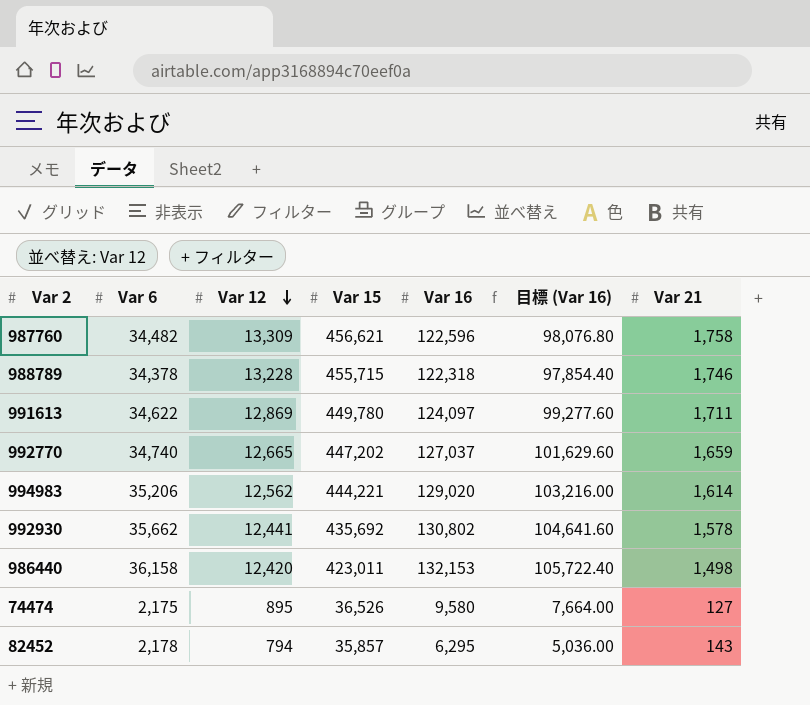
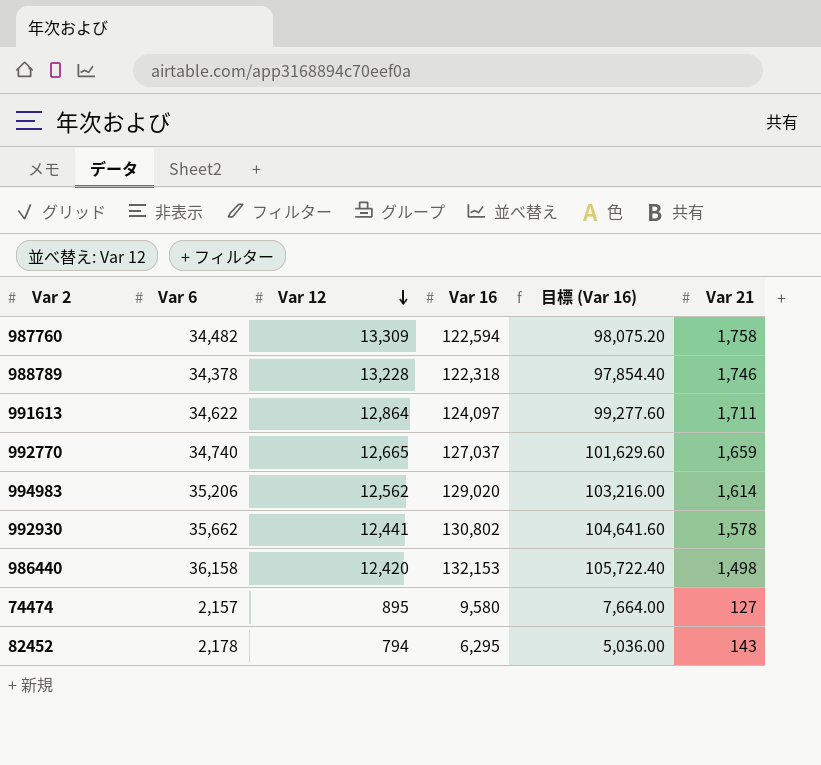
column Var 15 | position: 4 -> none
987760 | Var 16: 122,596 -> 122,594
987760 | 目標 (Var 16): 98,076.80 -> 98,075.20
991613 | Var 12: 12,869 -> 12,864
74474 | Var 6: 2,175 -> 2,157

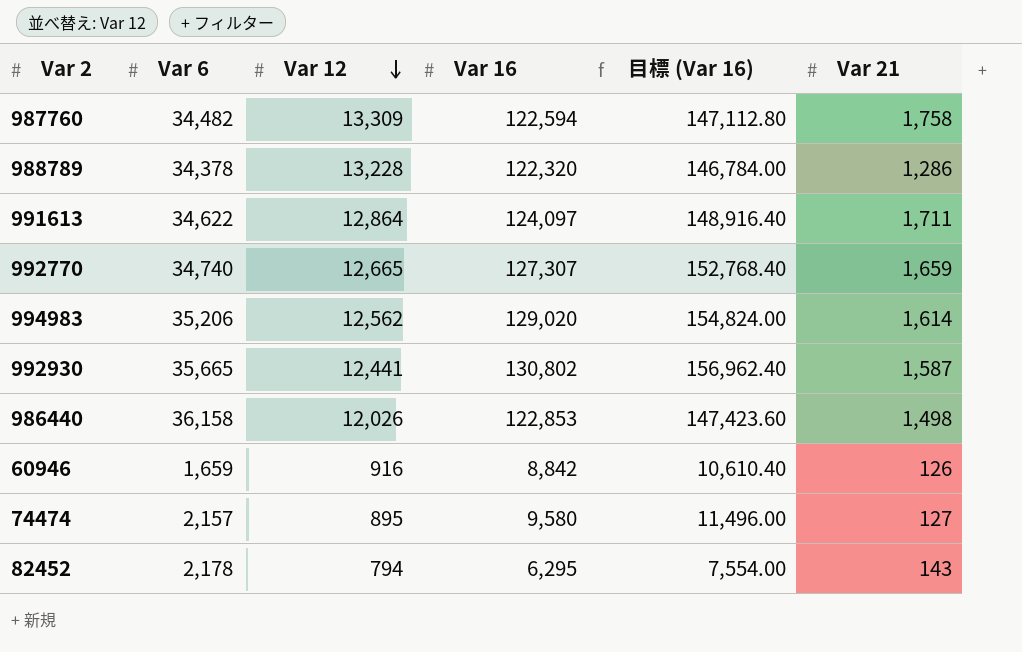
column 目標 (Var 16) | formula: [Var 16] * 0.8 -> [Var 16] * 1.2
988789 | Var 16: 122,318 -> 122,320
988789 | Var 21: 1,746 -> 1,286
992770 | Var 16: 127,037 -> 127,307
992930 | Var 6: 35,662 -> 35,665
992930 | Var 21: 1,578 -> 1,587
986440 | Var 12: 12,420 -> 12,026
986440 | Var 16: 132,153 -> 122,853
row 60946: none -> 1,659 | 916 | 8,842 | 10,610.40 | 126

